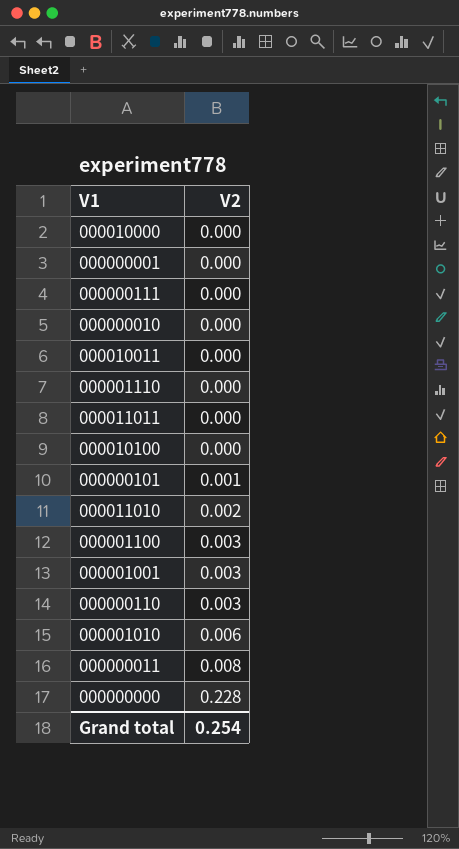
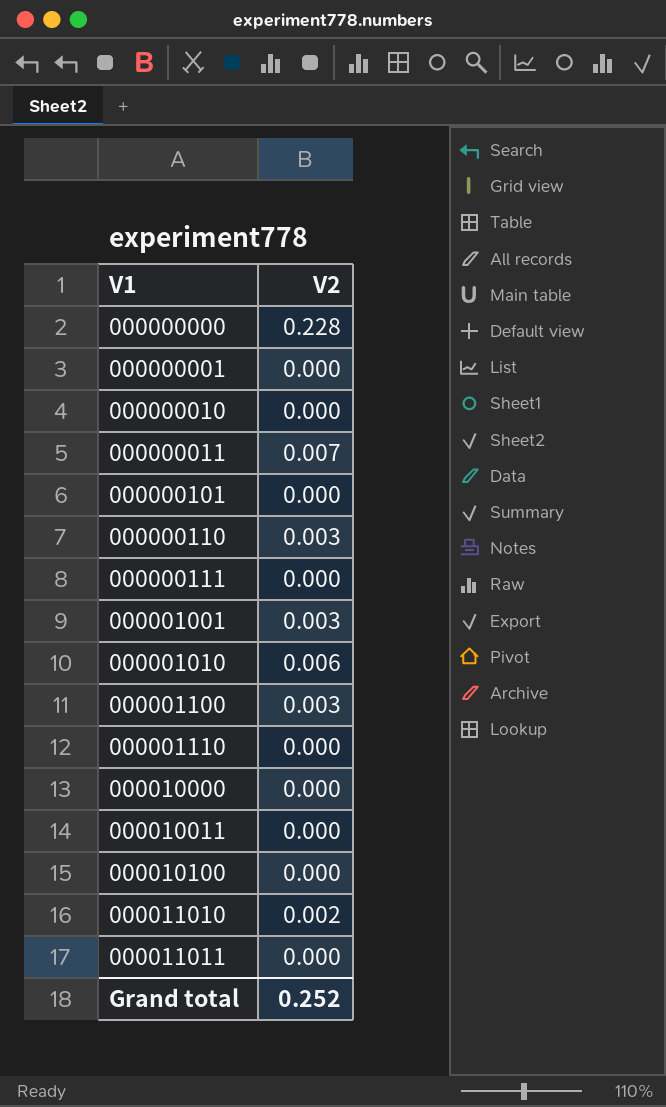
row order: V2 ascending -> V1 ascending
000000011 | V2: 0.008 -> 0.007
000000101 | V2: 0.001 -> 0.000
Grand total | V2: 0.254 -> 0.252

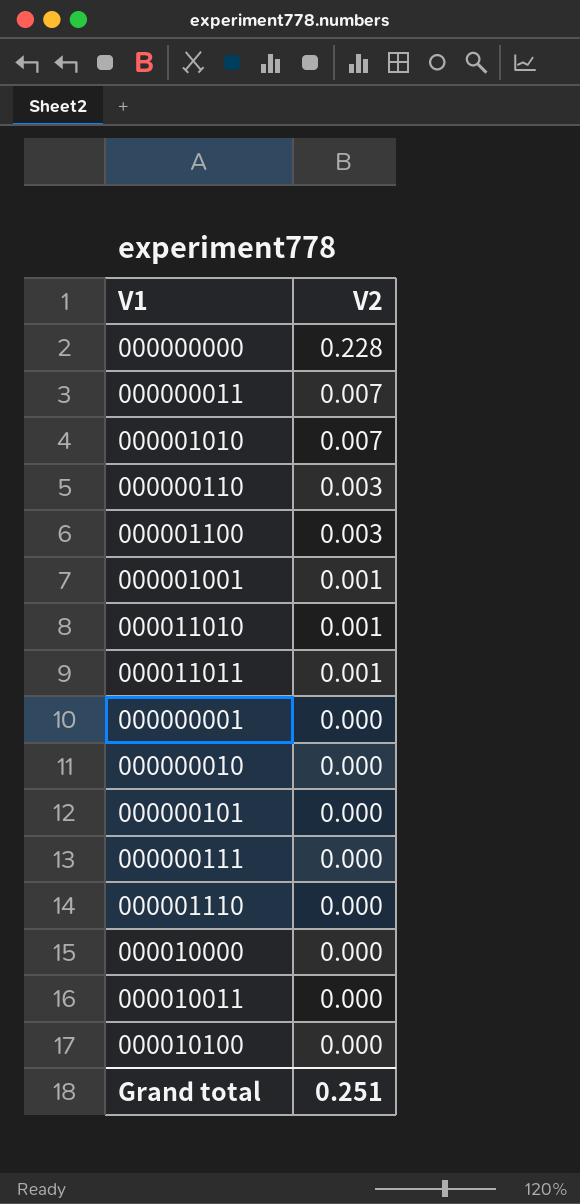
row order: V1 ascending -> V2 descending
000001010 | V2: 0.006 -> 0.007
000001001 | V2: 0.003 -> 0.001
000011010 | V2: 0.002 -> 0.001
000011011 | V2: 0.000 -> 0.001
Grand total | V2: 0.252 -> 0.251

